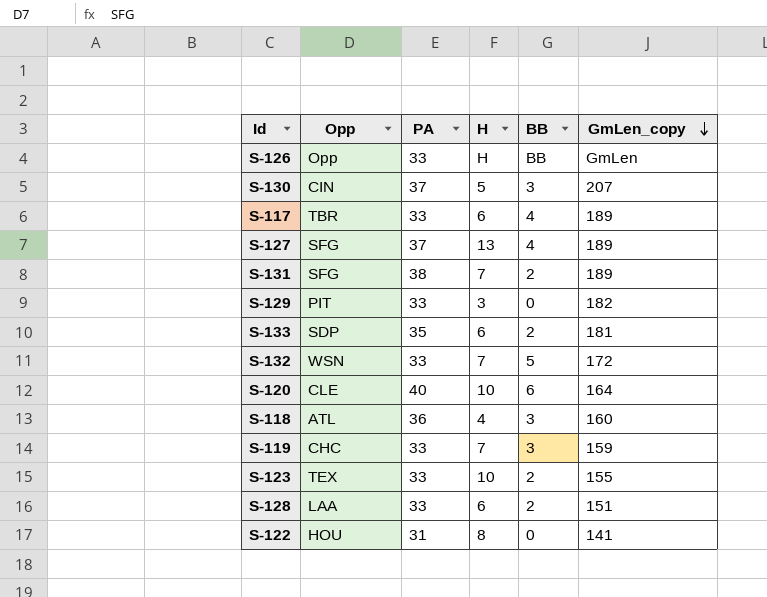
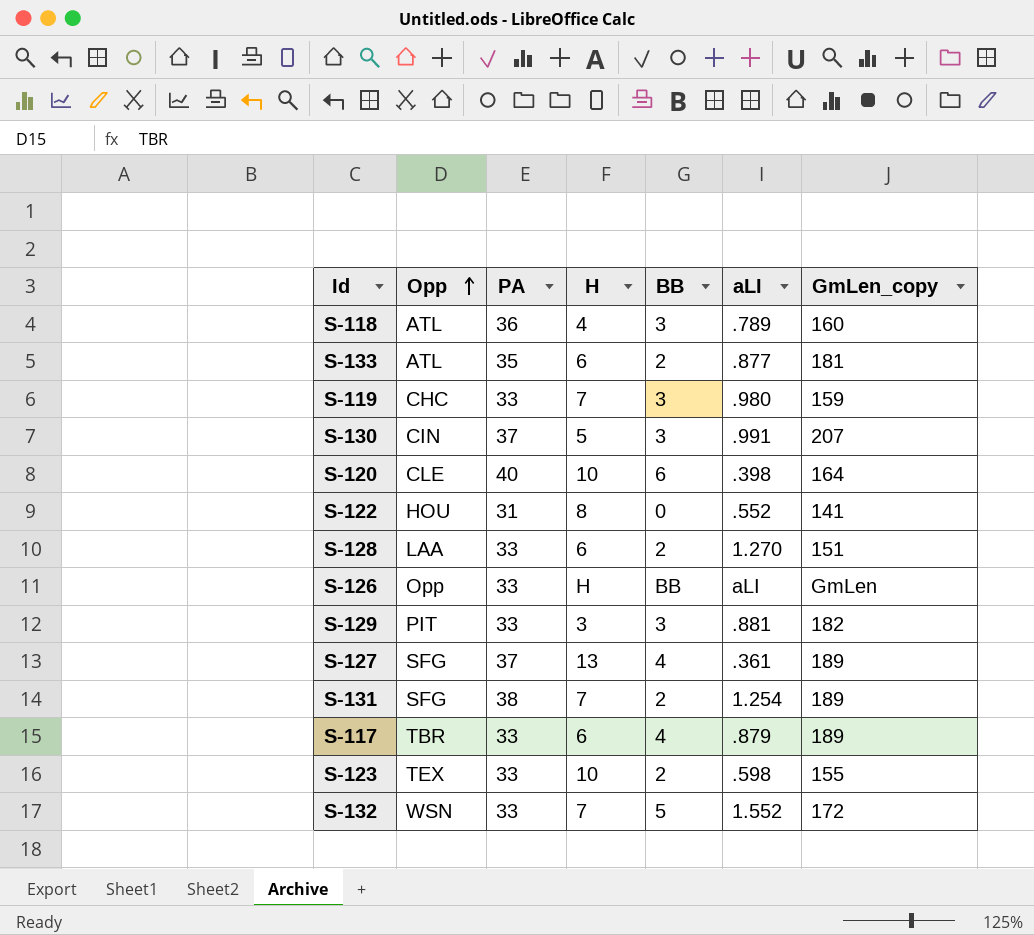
row order: GmLen_copy descending -> Opp ascending
column aLI | position: none -> 6
S-133 | Opp: SDP -> ATL
S-129 | BB: 0 -> 3

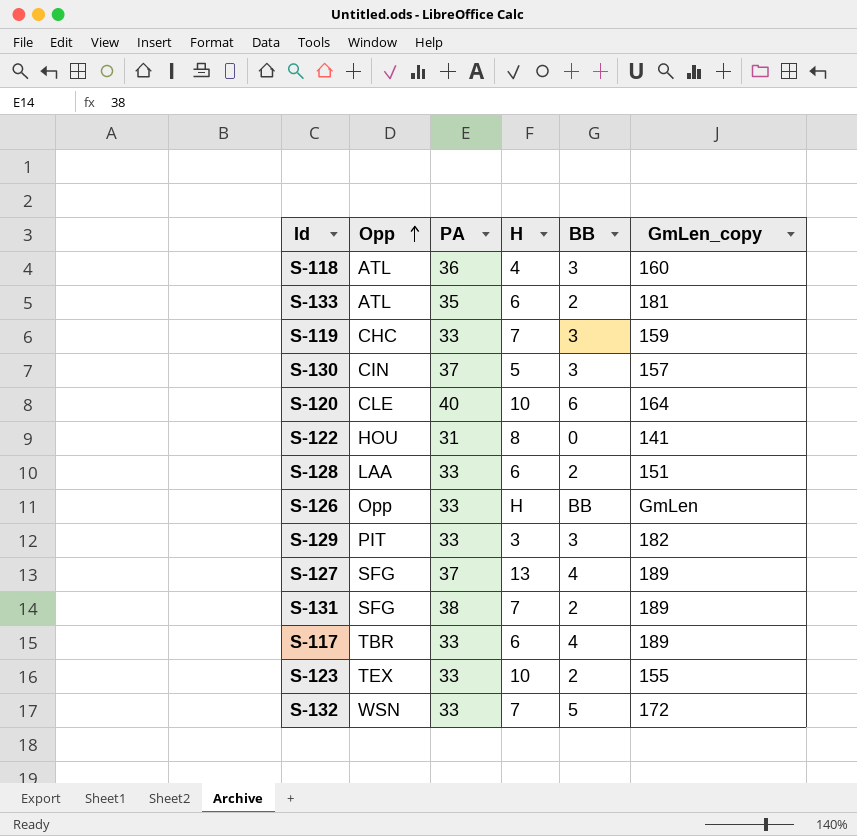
column aLI | position: 6 -> none
S-130 | GmLen_copy: 207 -> 157

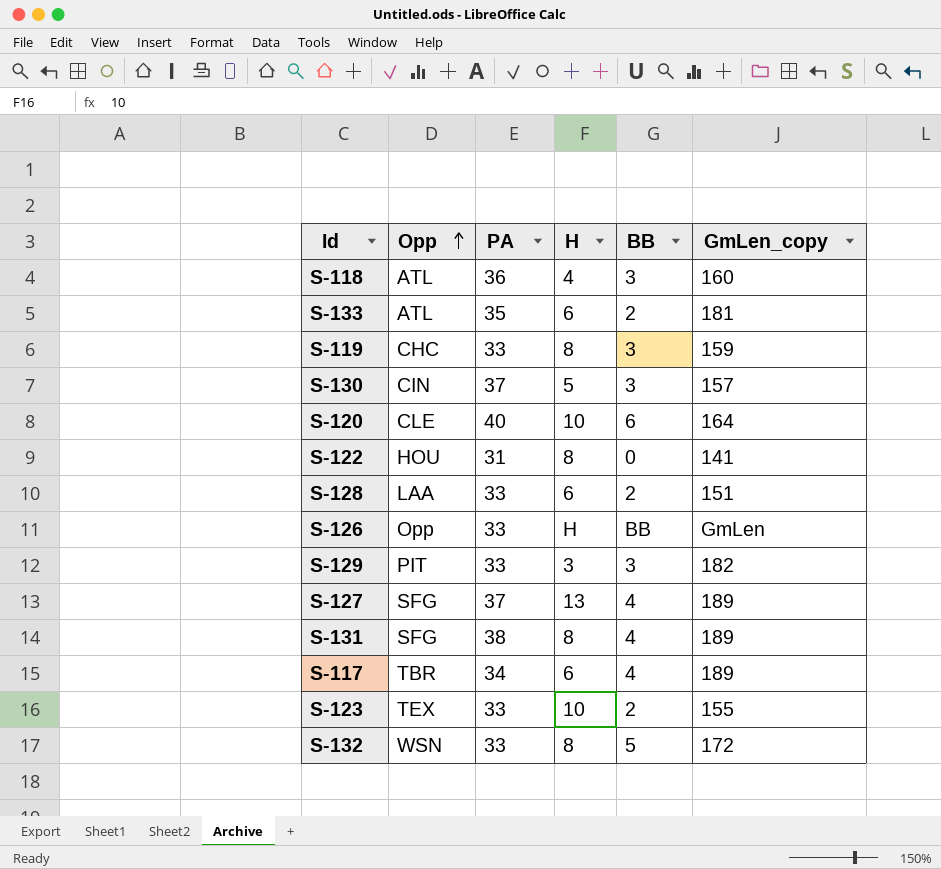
S-119 | H: 7 -> 8
S-131 | H: 7 -> 8
S-131 | BB: 2 -> 4
S-117 | PA: 33 -> 34
S-132 | H: 7 -> 8

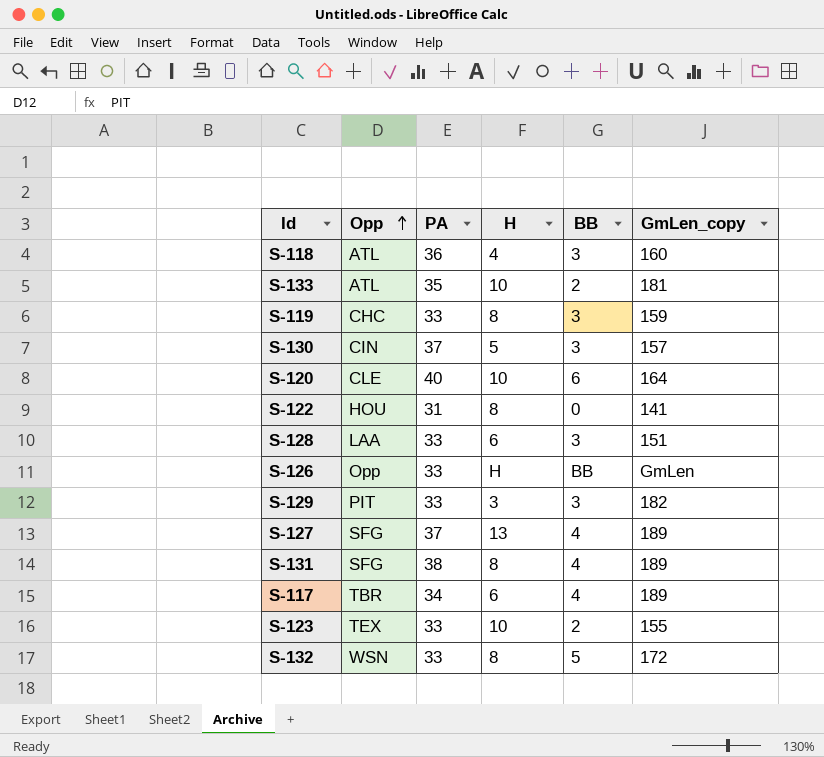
S-133 | H: 6 -> 10
S-128 | BB: 2 -> 3

